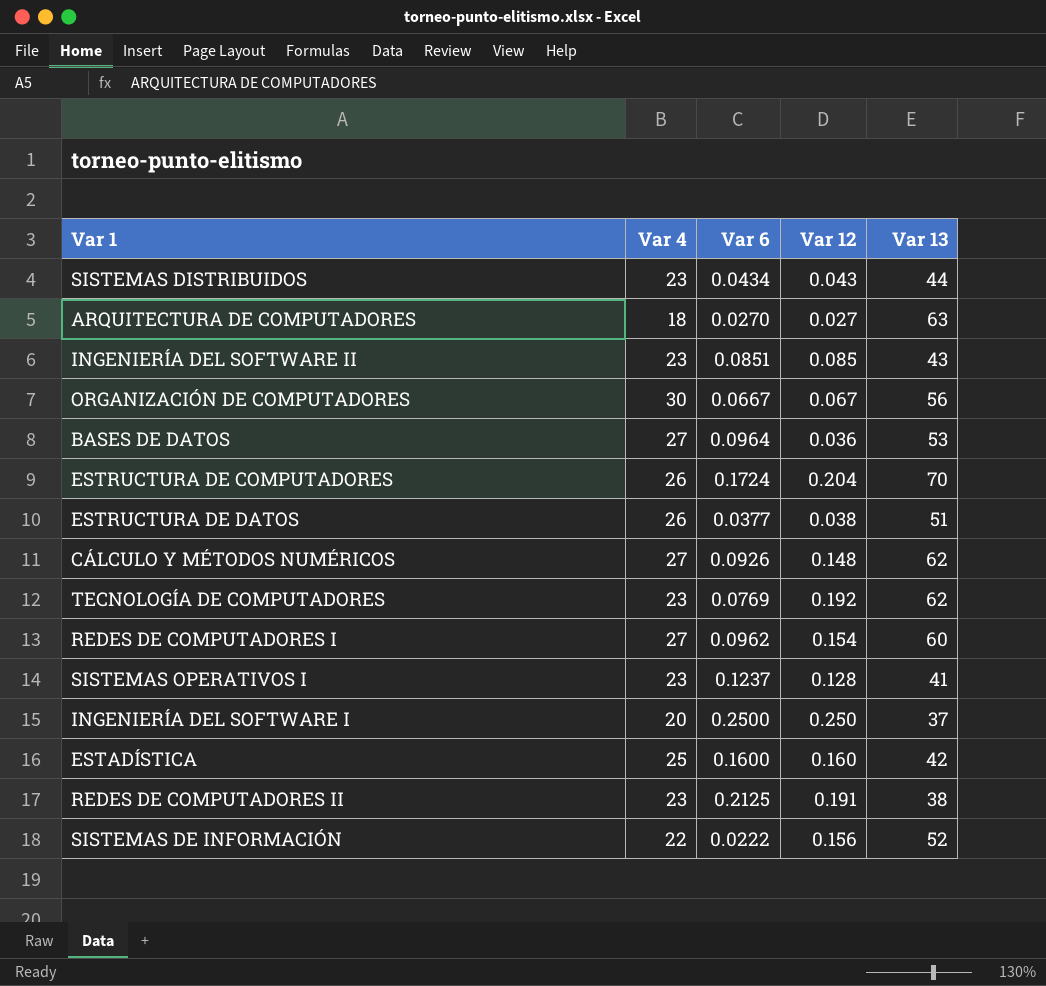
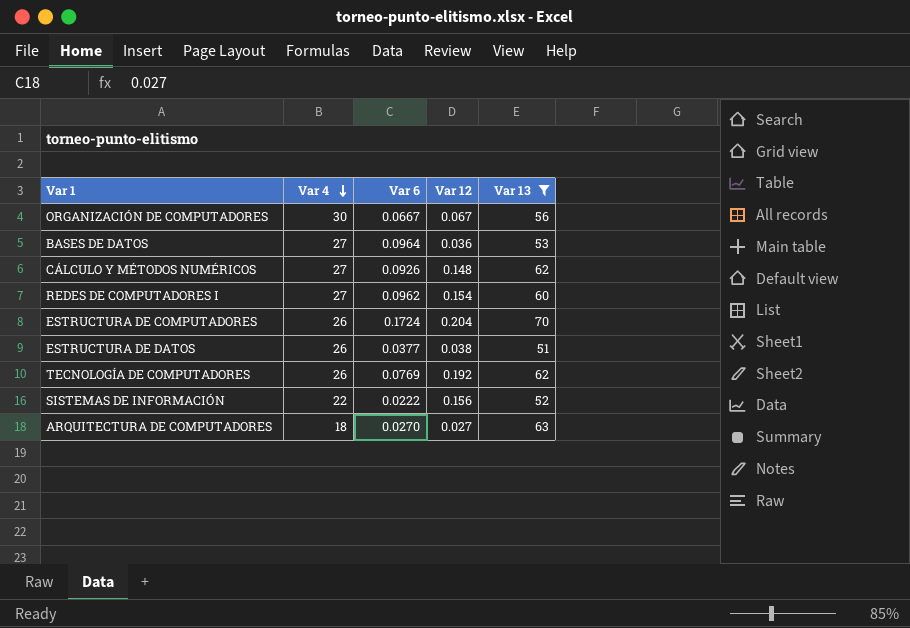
filter: none -> Var 13 >= 51
row order: none -> Var 4 descending
TECNOLOGÍA DE COMPUTADORES | Var 4: 23 -> 26

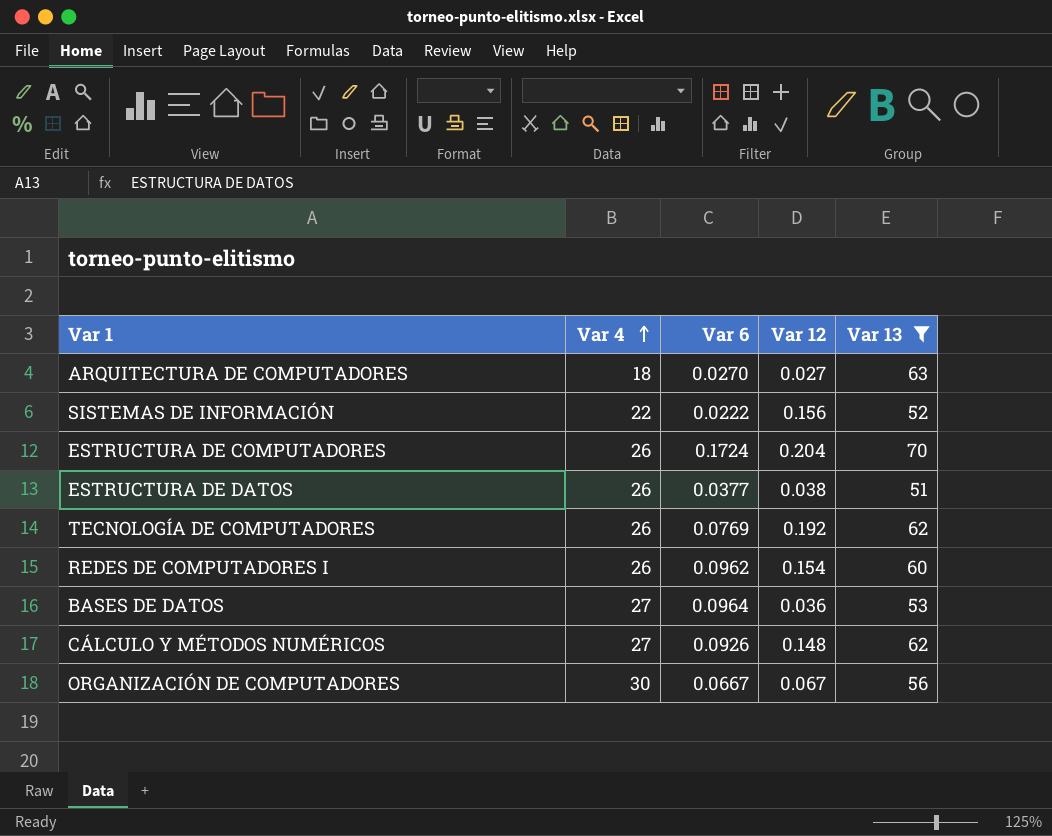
row order: Var 4 descending -> Var 4 ascending
REDES DE COMPUTADORES I | Var 4: 27 -> 26

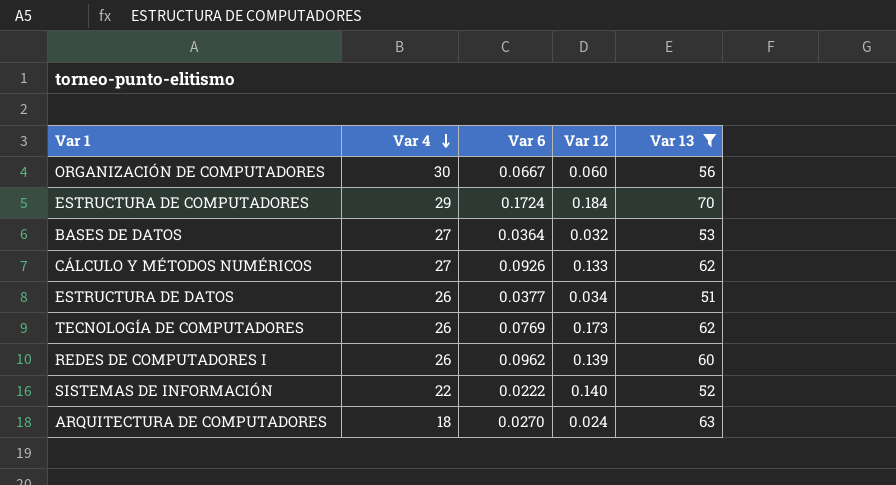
row order: Var 4 ascending -> Var 4 descending
ORGANIZACIÓN DE COMPUTADORES | Var 12: 0.067 -> 0.060
ESTRUCTURA DE COMPUTADORES | Var 4: 26 -> 29
ESTRUCTURA DE COMPUTADORES | Var 12: 0.204 -> 0.184
BASES DE DATOS | Var 6: 0.0964 -> 0.0364
BASES DE DATOS | Var 12: 0.036 -> 0.032
CÁLCULO Y MÉTODOS NUMÉRICOS | Var 12: 0.148 -> 0.133
ESTRUCTURA DE DATOS | Var 12: 0.038 -> 0.034
TECNOLOGÍA DE COMPUTADORES | Var 12: 0.192 -> 0.173
REDES DE COMPUTADORES I | Var 12: 0.154 -> 0.139
SISTEMAS DE INFORMACIÓN | Var 12: 0.156 -> 0.140
ARQUITECTURA DE COMPUTADORES | Var 12: 0.027 -> 0.024

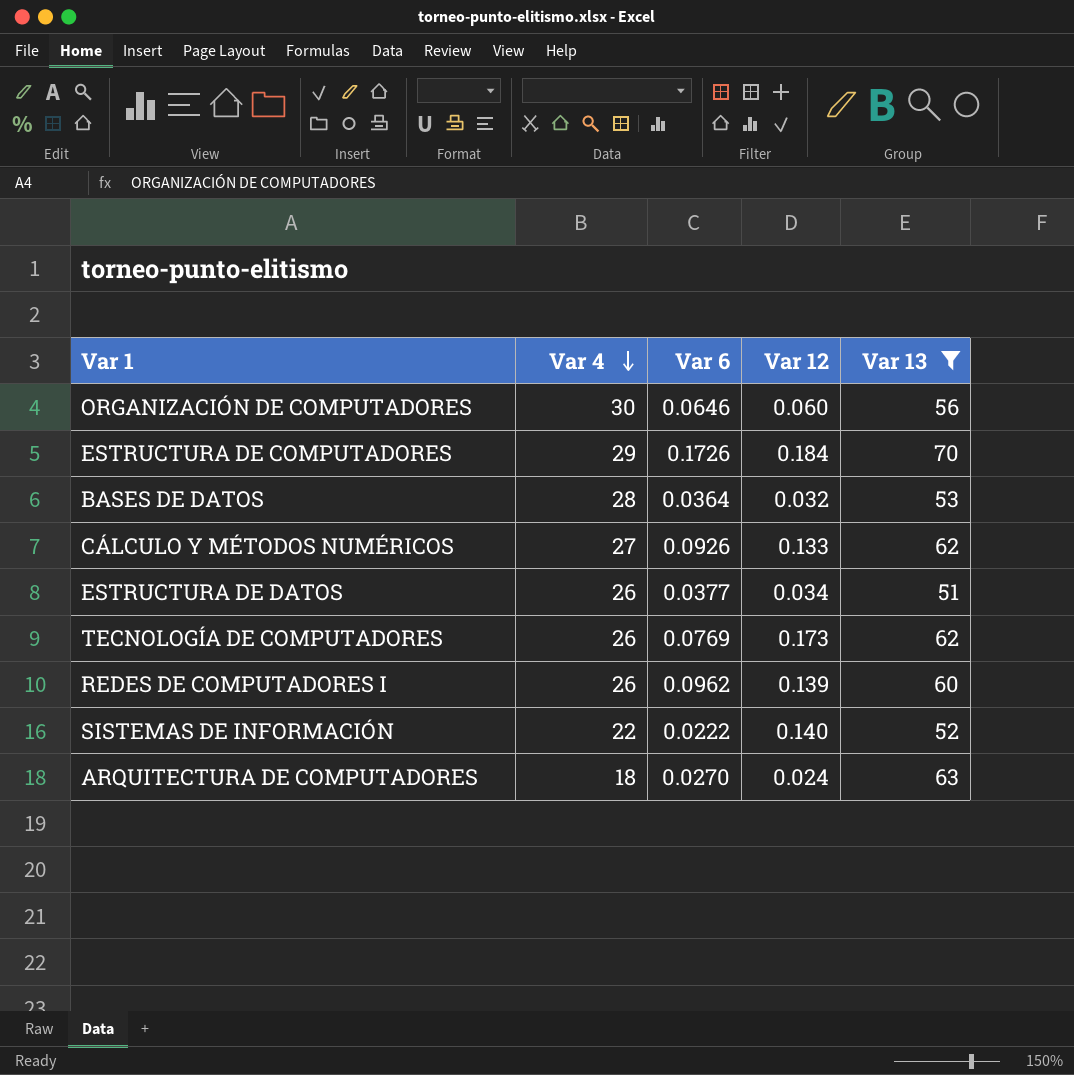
ORGANIZACIÓN DE COMPUTADORES | Var 6: 0.0667 -> 0.0646
ESTRUCTURA DE COMPUTADORES | Var 6: 0.1724 -> 0.1726
BASES DE DATOS | Var 4: 27 -> 28

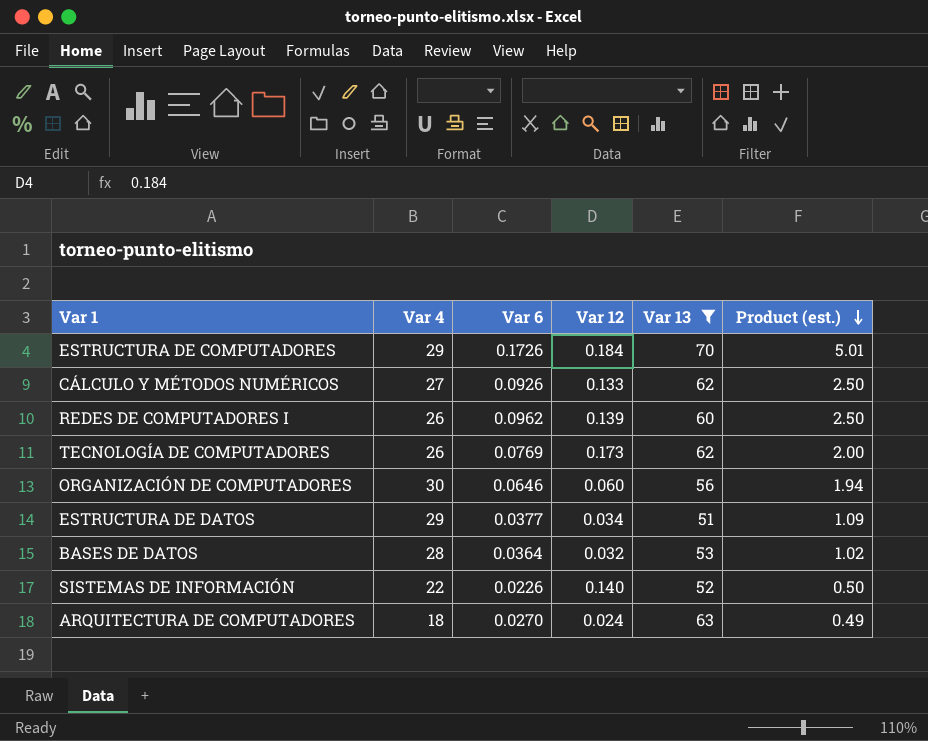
row order: Var 4 descending -> Product (est.) descending
column Product (est.) | formula: none -> [Var 4] * [Var 6]
ESTRUCTURA DE DATOS | Var 4: 26 -> 29
SISTEMAS DE INFORMACIÓN | Var 6: 0.0222 -> 0.0226

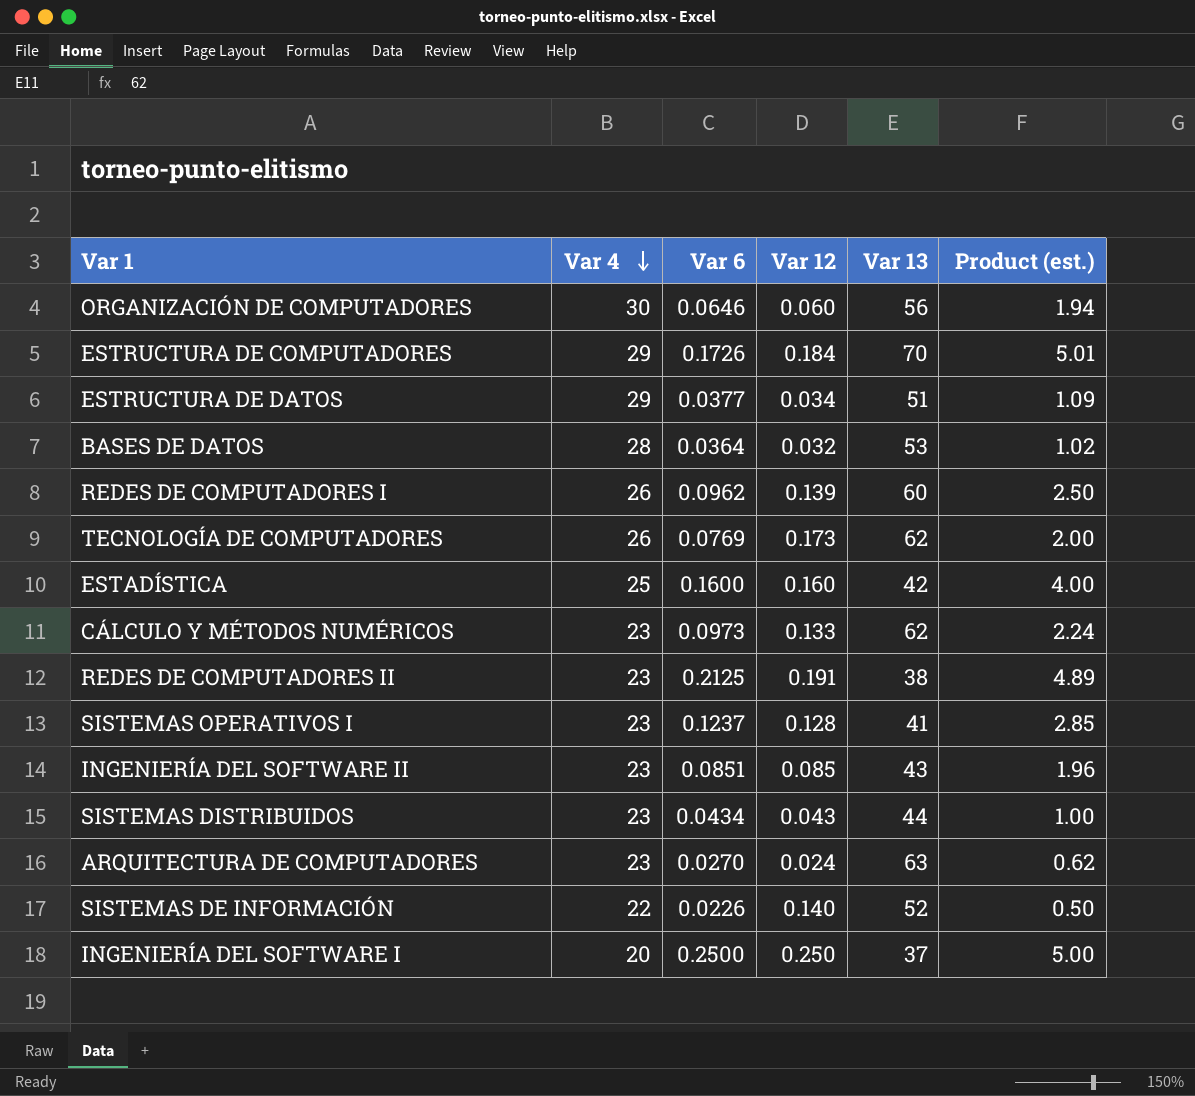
filter: Var 13 >= 51 -> none
row order: Product (est.) descending -> Var 4 descending
CÁLCULO Y MÉTODOS NUMÉRICOS | Var 4: 27 -> 23
CÁLCULO Y MÉTODOS NUMÉRICOS | Var 6: 0.0926 -> 0.0973
CÁLCULO Y MÉTODOS NUMÉRICOS | Product (est.): 2.50 -> 2.24
ARQUITECTURA DE COMPUTADORES | Var 4: 18 -> 23
ARQUITECTURA DE COMPUTADORES | Product (est.): 0.49 -> 0.62

